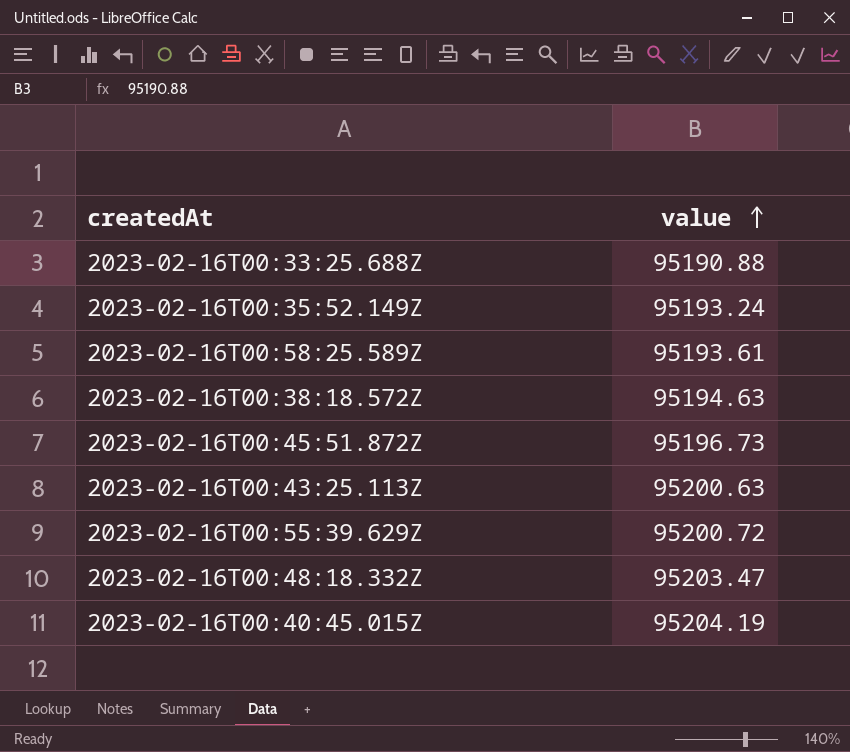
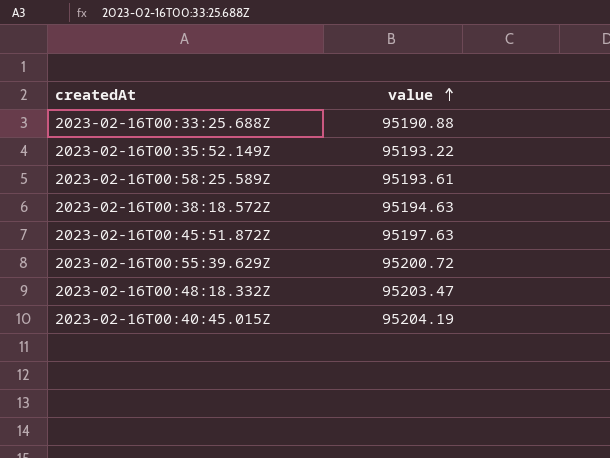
row 2023-02-16T00:43:25.113Z: 95200.63 -> none
2023-02-16T00:35:52.149Z | value: 95193.24 -> 95193.22
2023-02-16T00:45:51.872Z | value: 95196.73 -> 95197.63

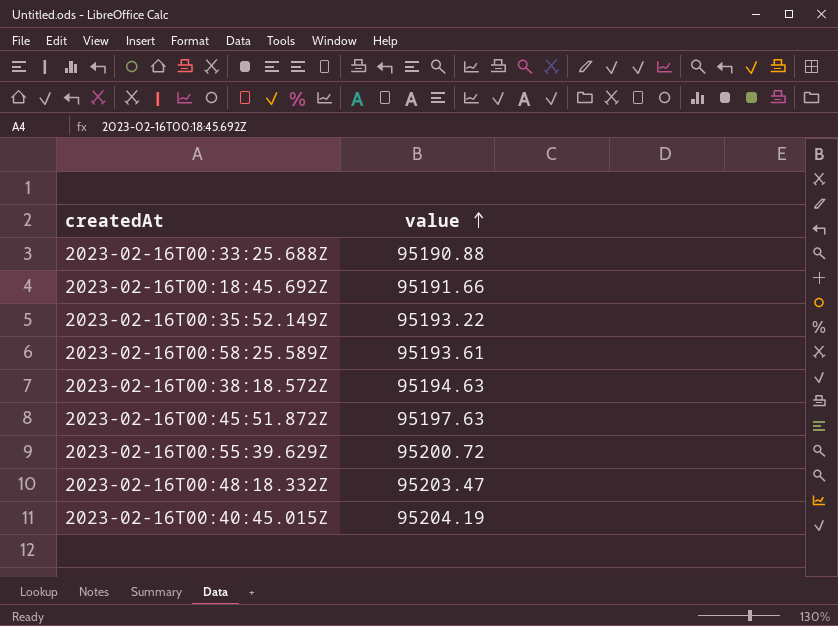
row 2023-02-16T00:18:45.692Z: none -> 95191.66

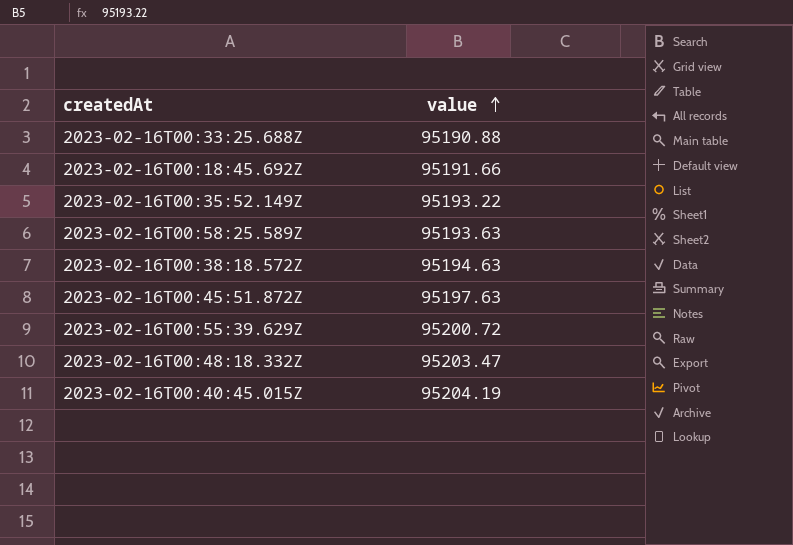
2023-02-16T00:58:25.589Z | value: 95193.61 -> 95193.63

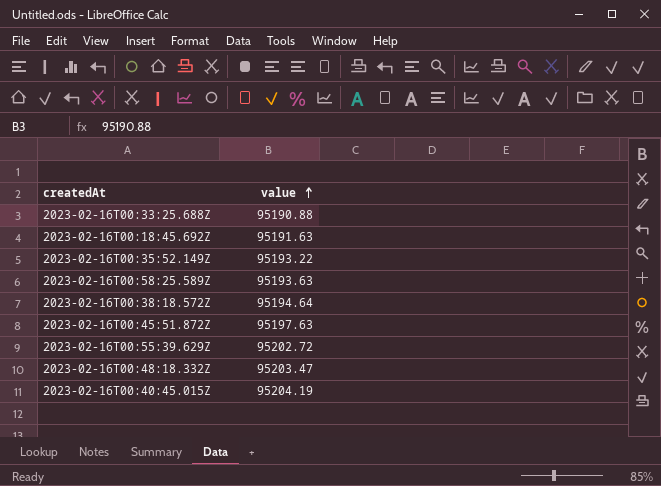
2023-02-16T00:18:45.692Z | value: 95191.66 -> 95191.63
2023-02-16T00:38:18.572Z | value: 95194.63 -> 95194.64
2023-02-16T00:55:39.629Z | value: 95200.72 -> 95202.72

